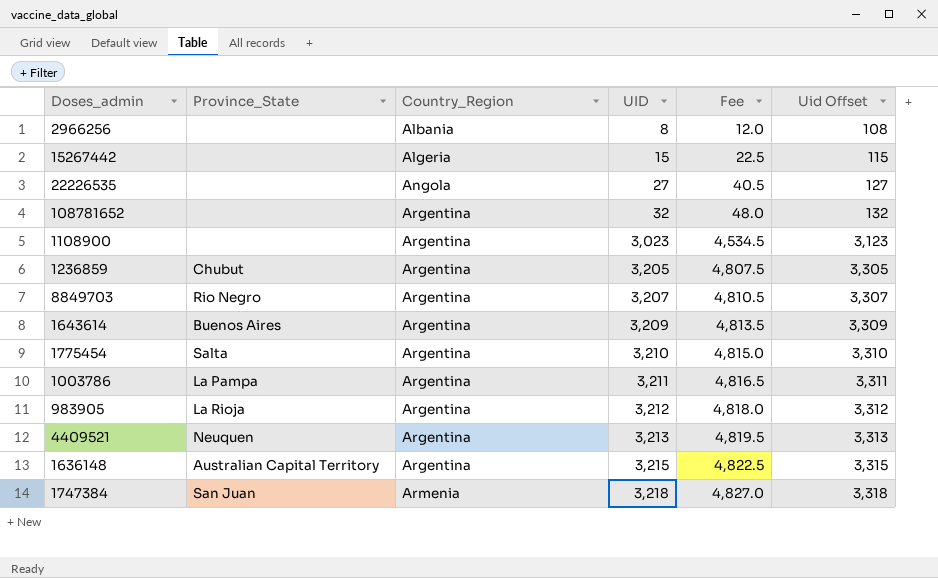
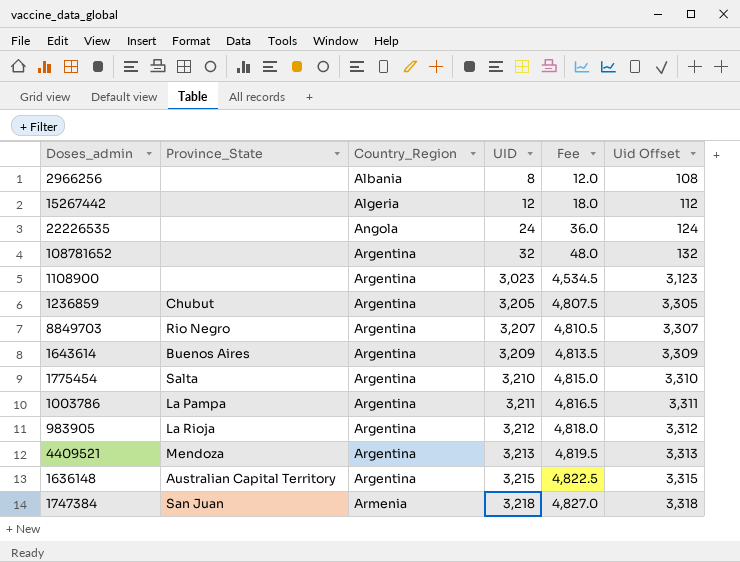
15267442 | UID: 15 -> 12
15267442 | Fee: 22.5 -> 18.0
15267442 | Uid Offset: 115 -> 112
22226535 | UID: 27 -> 24
22226535 | Fee: 40.5 -> 36.0
22226535 | Uid Offset: 127 -> 124
4409521 | Province_State: Neuquen -> Mendoza

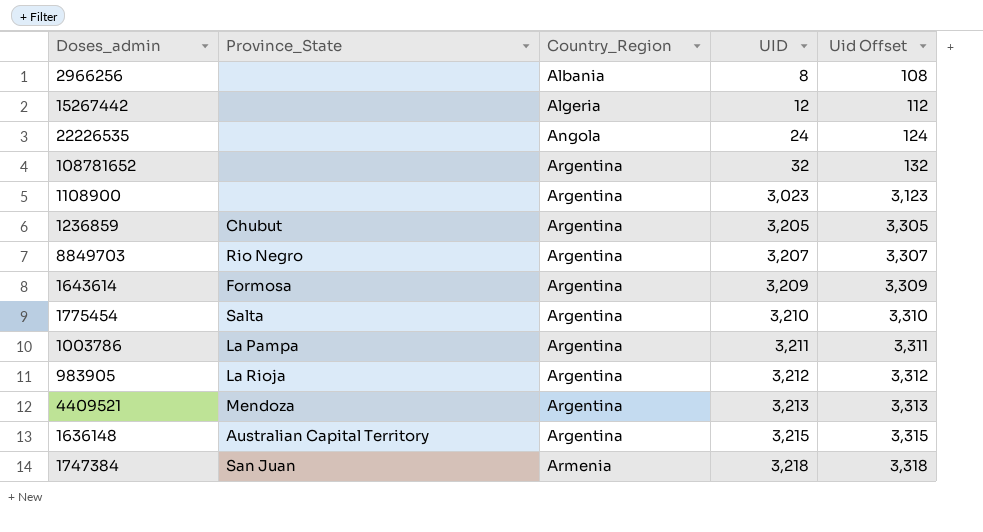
column Fee | formula: [UID] * 1.5 -> none
1643614 | Province_State: Buenos Aires -> Formosa

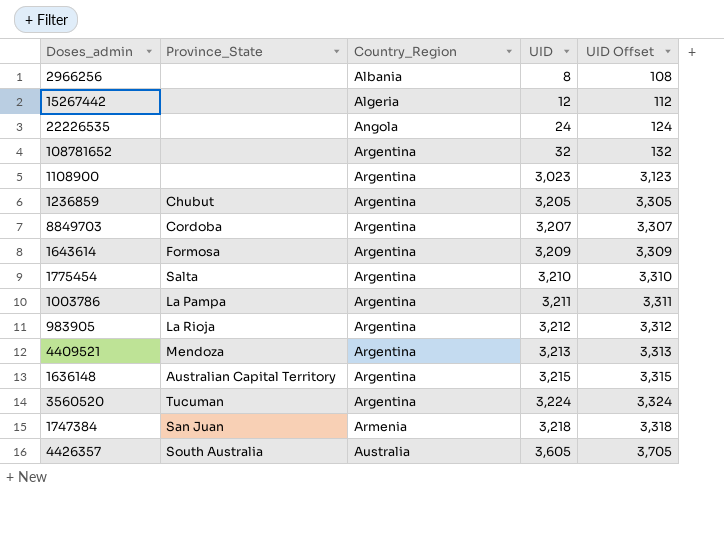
column name: Uid Offset -> UID Offset
8849703 | Province_State: Rio Negro -> Cordoba
row 3560520: none -> Tucuman | Argentina | 3,224 | 3,324
row 4426357: none -> South Australia | Australia | 3,605 | 3,705

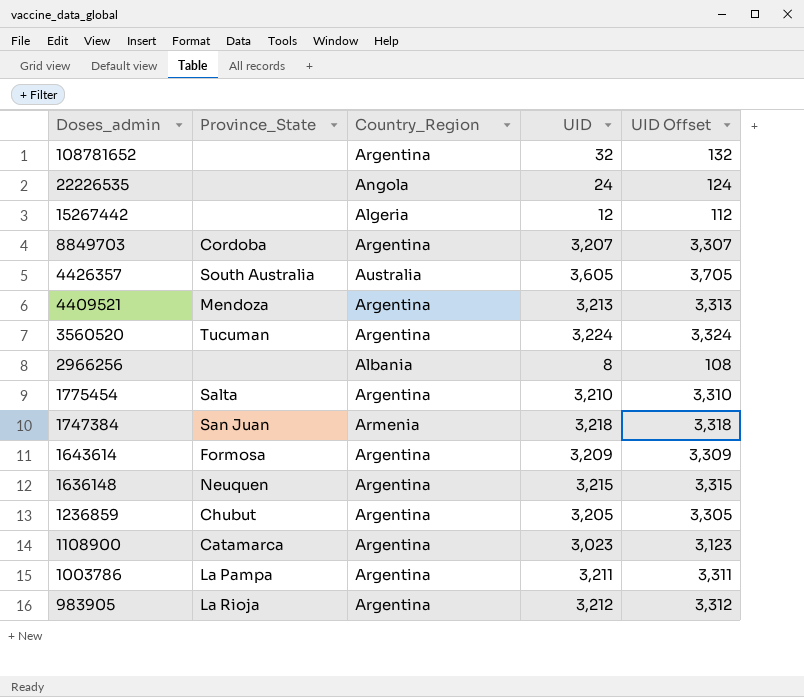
row order: Country_Region ascending -> Doses_admin descending
1636148 | Province_State: Australian Capital Territory -> Neuquen
1108900 | Province_State: none -> Catamarca

